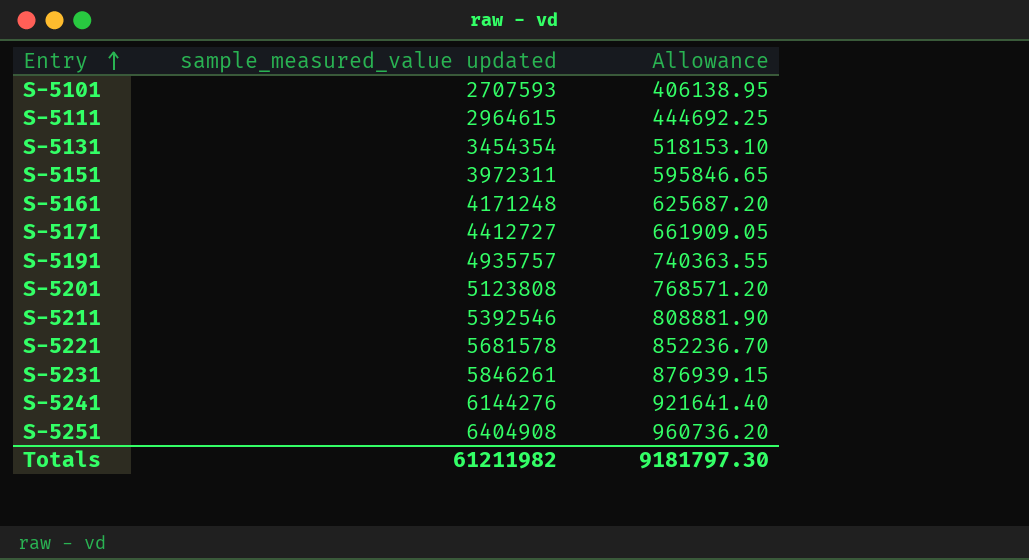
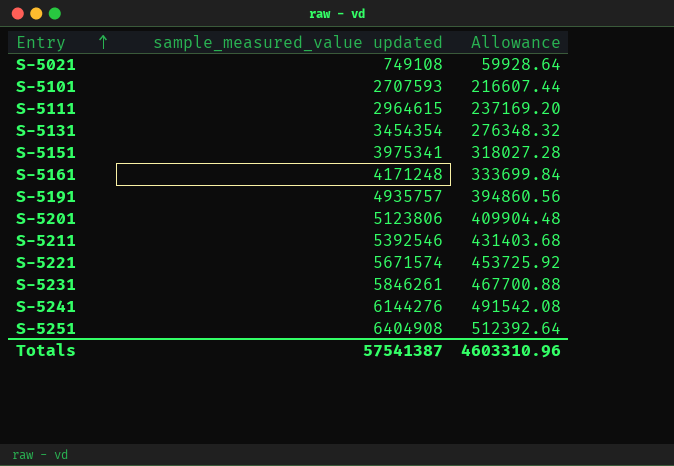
column Allowance | formula: [sample_measured_value updated] * 0.15 -> [sample_measured_value updated] * 0.08
row S-5171: 4412727 | 661909.05 -> none
row S-5021: none -> 749108 | 59928.64
S-5151 | sample_measured_value updated: 3972311 -> 3975341
S-5201 | sample_measured_value updated: 5123808 -> 5123806
S-5221 | sample_measured_value updated: 5681578 -> 5671574
Totals | sample_measured_value updated: 61211982 -> 57541387
Totals | Allowance: 9181797.30 -> 4603310.96

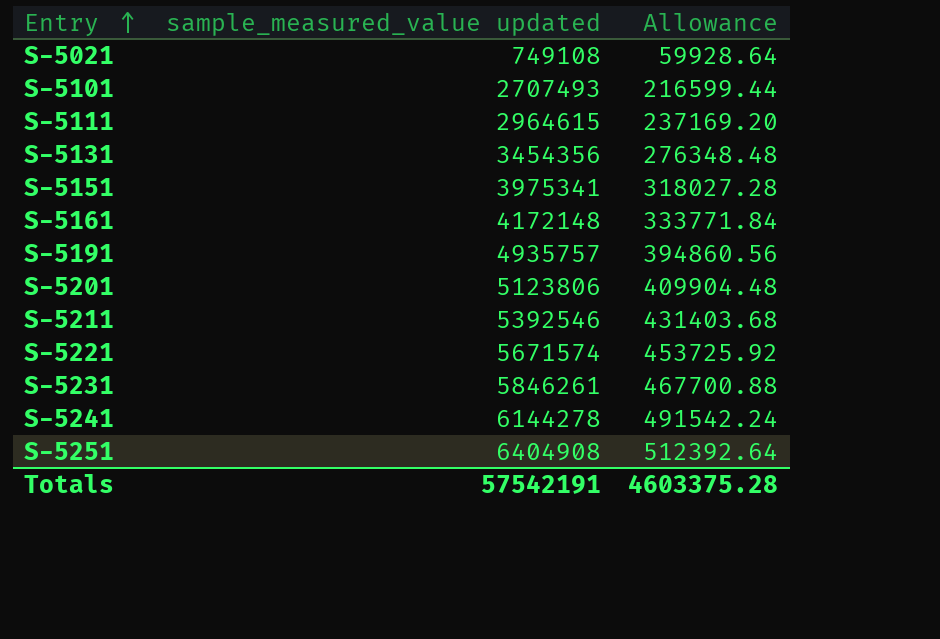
S-5101 | sample_measured_value updated: 2707593 -> 2707493
S-5101 | Allowance: 216607.44 -> 216599.44
S-5131 | sample_measured_value updated: 3454354 -> 3454356
S-5131 | Allowance: 276348.32 -> 276348.48
S-5161 | sample_measured_value updated: 4171248 -> 4172148
S-5161 | Allowance: 333699.84 -> 333771.84
S-5241 | sample_measured_value updated: 6144276 -> 6144278
S-5241 | Allowance: 491542.08 -> 491542.24
Totals | sample_measured_value updated: 57541387 -> 57542191
Totals | Allowance: 4603310.96 -> 4603375.28

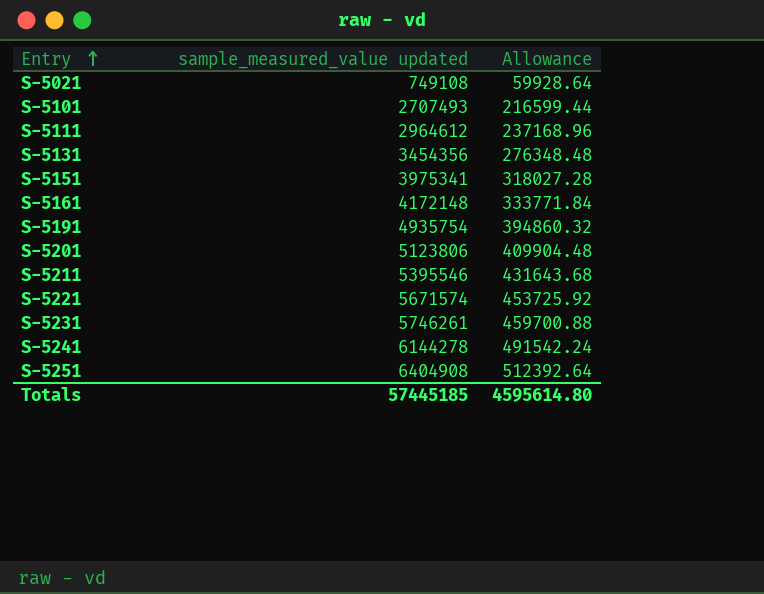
S-5111 | sample_measured_value updated: 2964615 -> 2964612
S-5111 | Allowance: 237169.20 -> 237168.96
S-5191 | sample_measured_value updated: 4935757 -> 4935754
S-5191 | Allowance: 394860.56 -> 394860.32
S-5211 | sample_measured_value updated: 5392546 -> 5395546
S-5211 | Allowance: 431403.68 -> 431643.68
S-5231 | sample_measured_value updated: 5846261 -> 5746261
S-5231 | Allowance: 467700.88 -> 459700.88
Totals | sample_measured_value updated: 57542191 -> 57445185
Totals | Allowance: 4603375.28 -> 4595614.80

